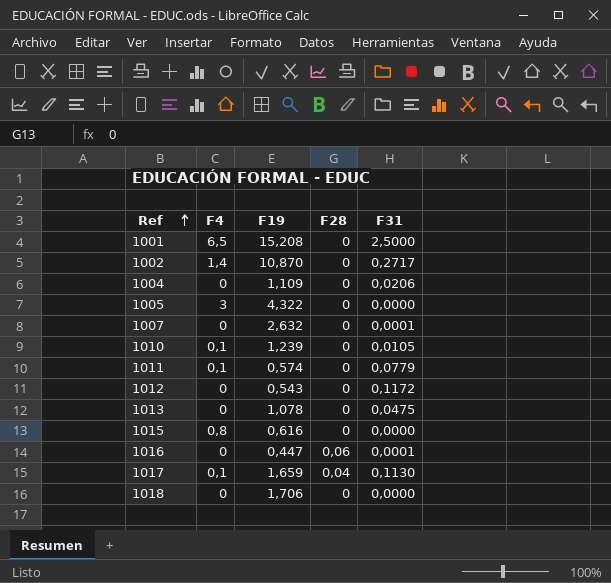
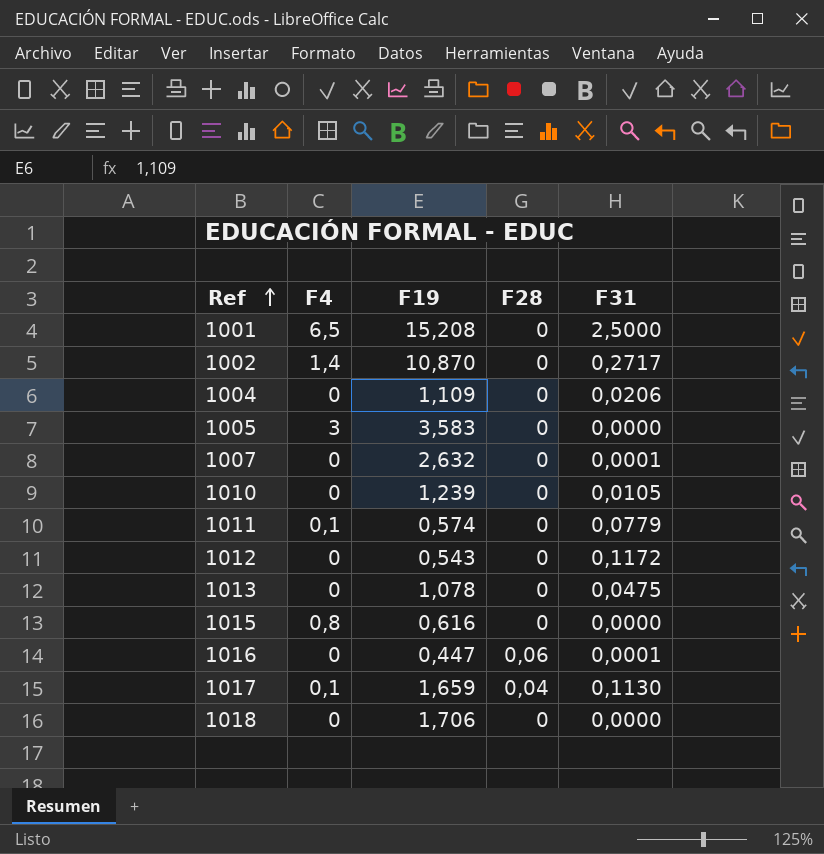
1005 | F19: 4,322 -> 3,583
1010 | F4: 0,1 -> 0

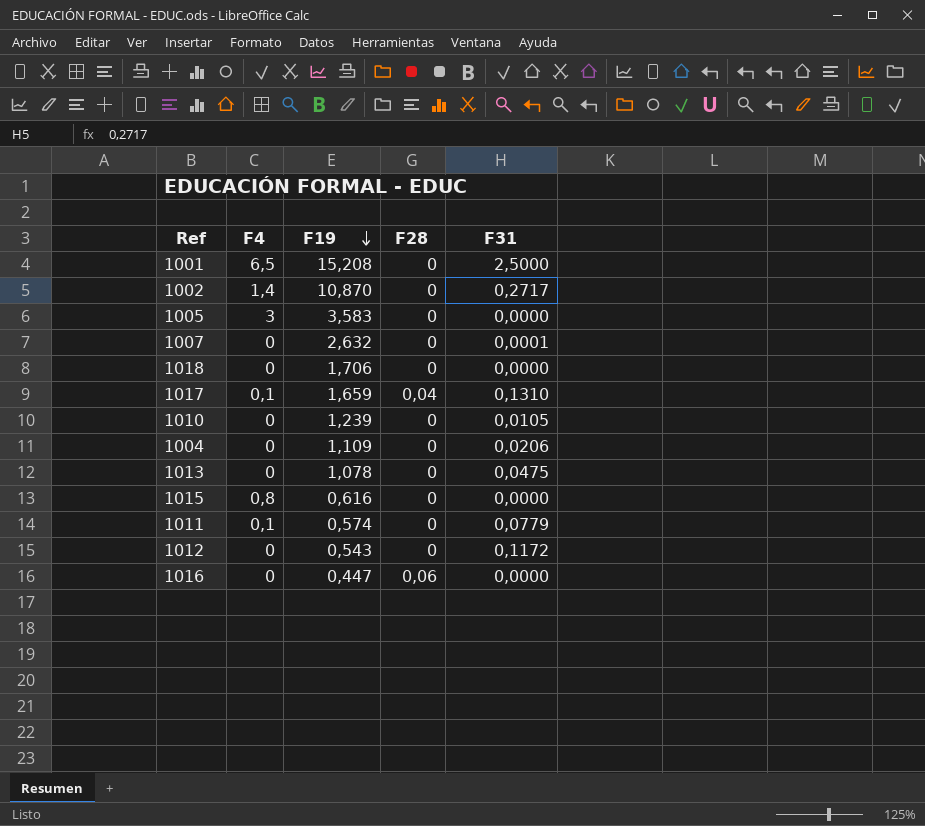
row order: Ref ascending -> F19 descending
1017 | F31: 0,1130 -> 0,1310
1016 | F31: 0,0001 -> 0,0000

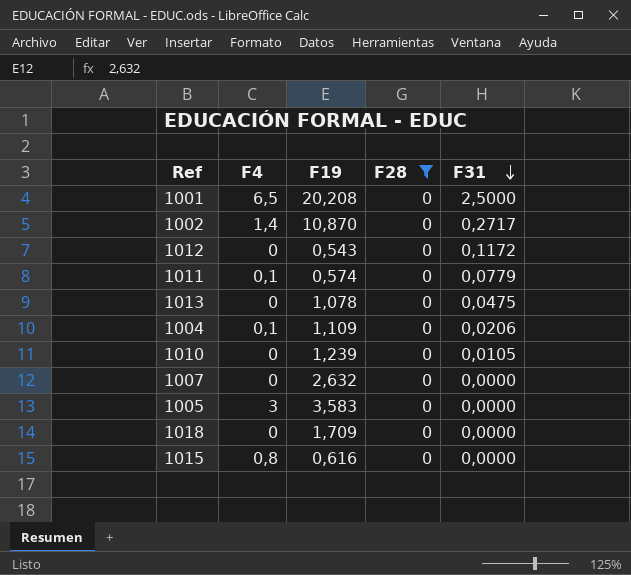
filter: none -> F28 = 0
row order: F19 descending -> F31 descending
1001 | F19: 15,208 -> 20,208
1004 | F4: 0 -> 0,1
1007 | F31: 0,0001 -> 0,0000
1018 | F19: 1,706 -> 1,709

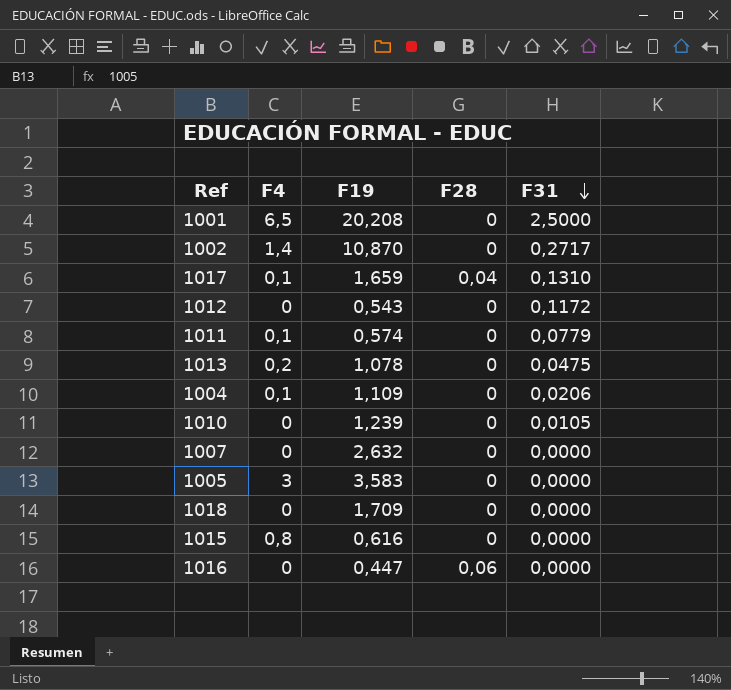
filter: F28 = 0 -> none
1013 | F4: 0 -> 0,2

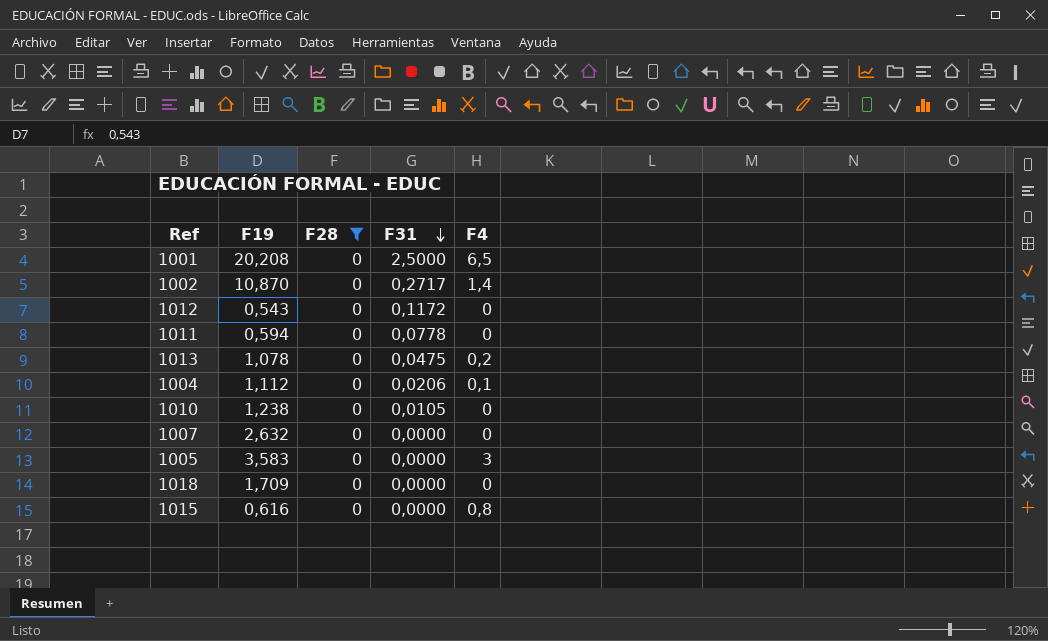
filter: none -> F28 = 0
column F4 | position: 2 -> 5
1011 | F19: 0,574 -> 0,594
1011 | F31: 0,0779 -> 0,0778
1011 | F4: 0,1 -> 0
1004 | F19: 1,109 -> 1,112
1010 | F19: 1,239 -> 1,238

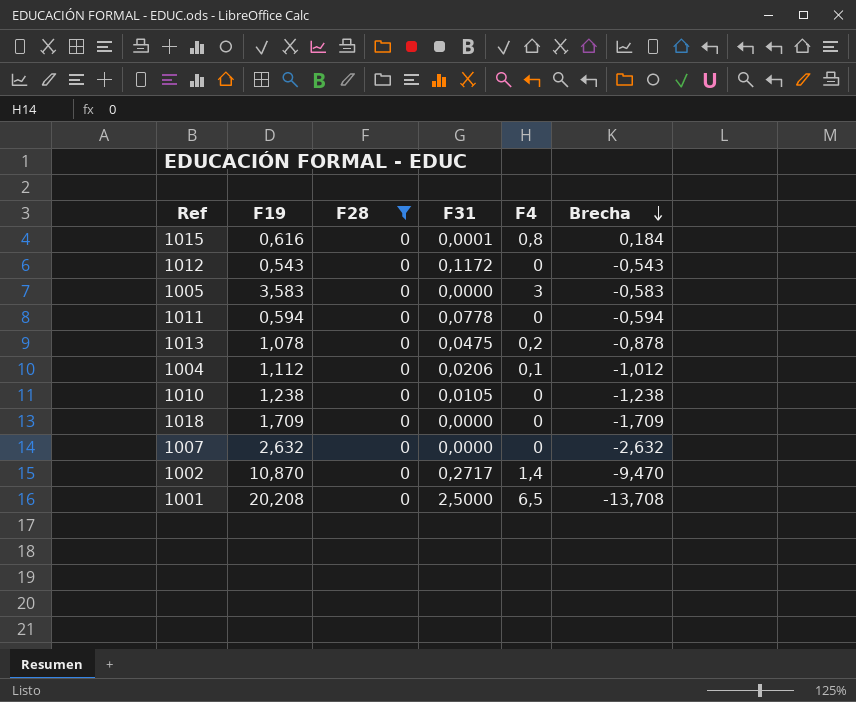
row order: F31 descending -> Brecha descending
column Brecha | formula: none -> [F4] - [F19]
1015 | F31: 0,0000 -> 0,0001

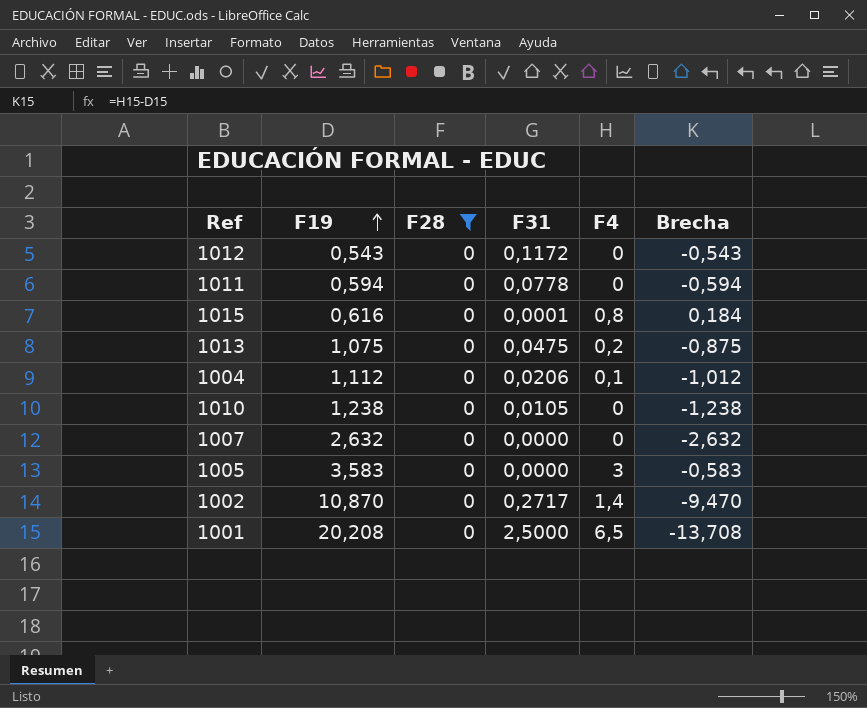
row order: Brecha descending -> F19 ascending
row 1018: 1,709 | 0 | 0,0000 | 0 | -1,709 -> none
1013 | F19: 1,078 -> 1,075
1013 | Brecha: -0,878 -> -0,875

